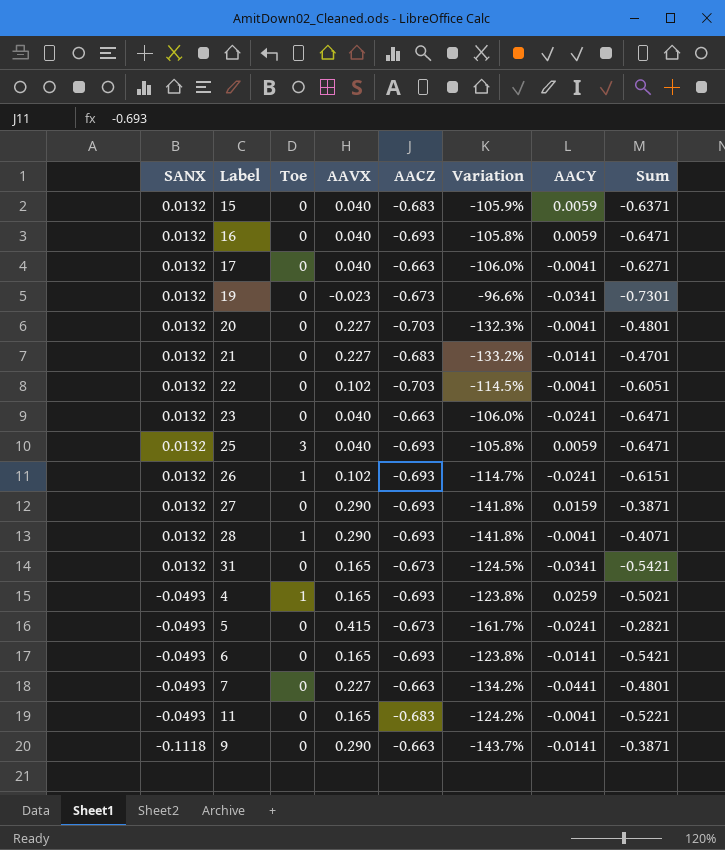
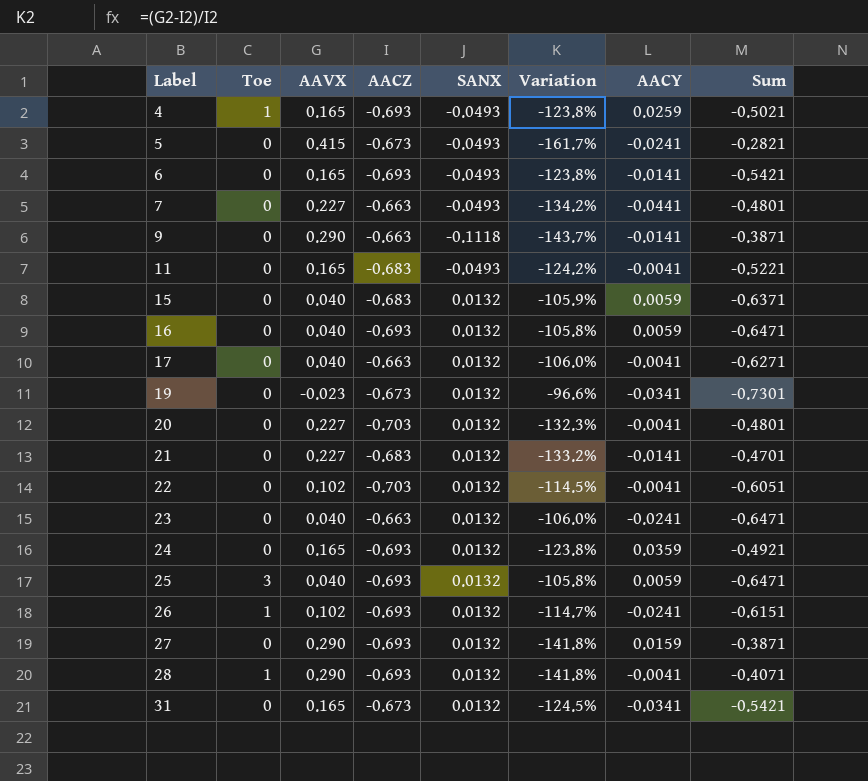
row order: SANX descending -> Label ascending
column SANX | position: 1 -> 5
row 24: none -> 0 | 0.165 | -0.693 | 0.0132 | -123.8% | 0.0359 | -0.4921

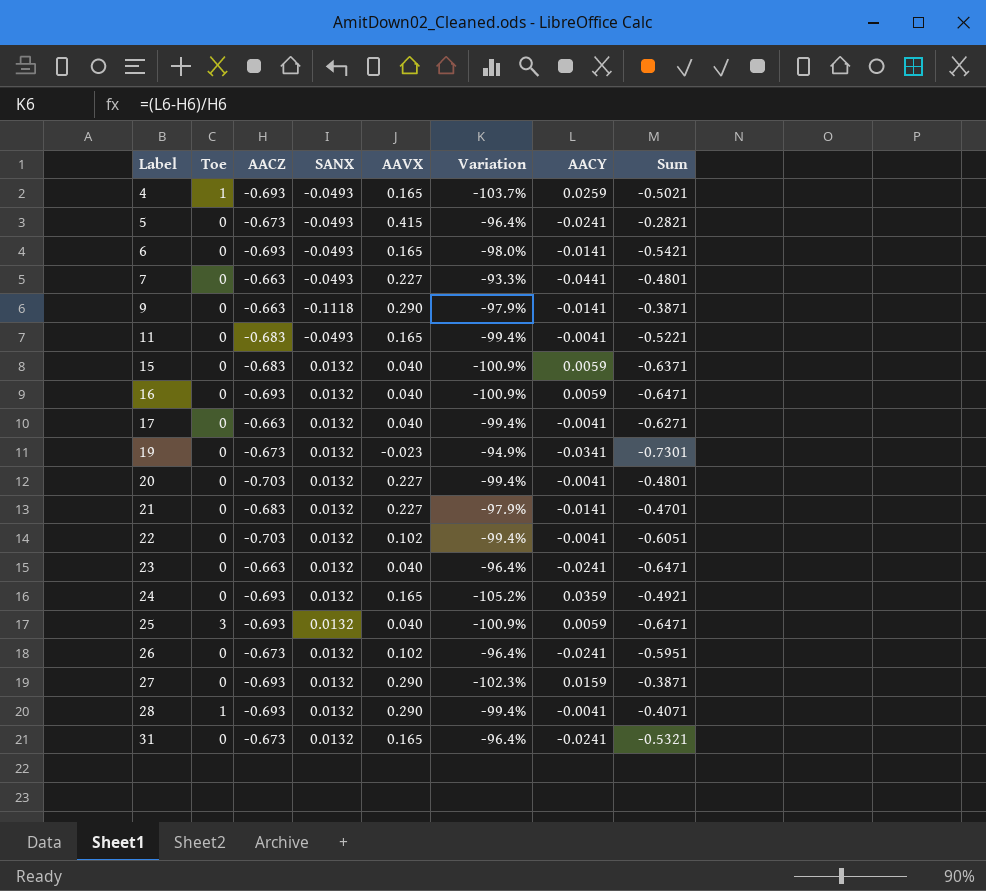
column AAVX | position: 3 -> 5
column Variation | formula: ([AAVX] - [AACZ]) / [AACZ] -> ([AACY] - [AACZ]) / [AACZ]
26 | Toe: 1 -> 0
26 | AACZ: -0.693 -> -0.673
26 | Sum: -0.6151 -> -0.5951
31 | AACY: -0.0341 -> -0.0241
31 | Sum: -0.5421 -> -0.5321

